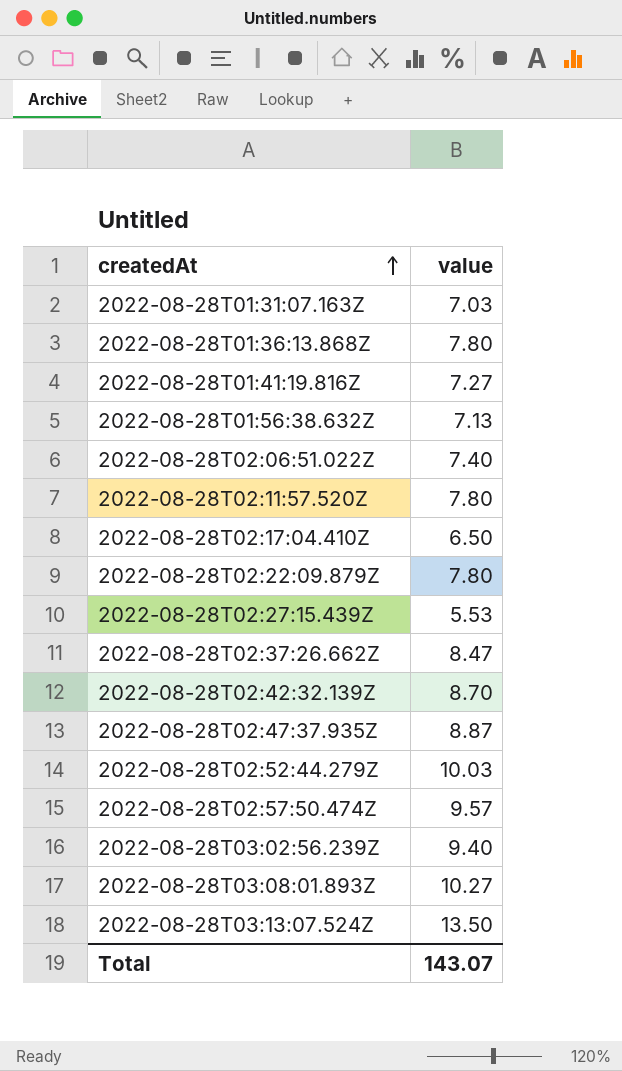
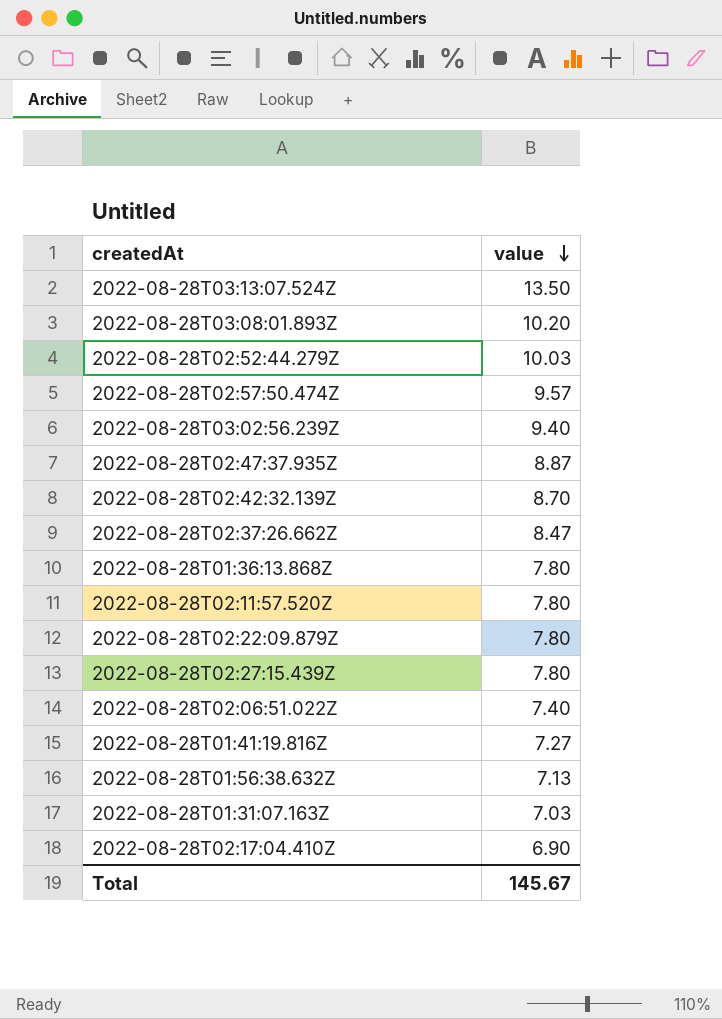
row order: createdAt ascending -> value descending
2022-08-28T03:08:01.893Z | value: 10.27 -> 10.20
2022-08-28T02:27:15.439Z | value: 5.53 -> 7.80
2022-08-28T02:17:04.410Z | value: 6.50 -> 6.90
Total | value: 143.07 -> 145.67

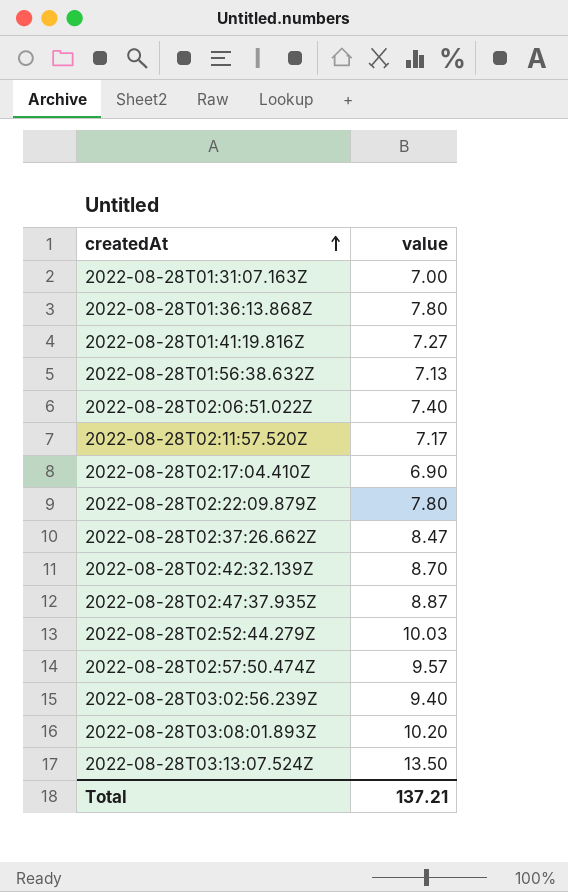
row order: value descending -> createdAt ascending
row 2022-08-28T02:27:15.439Z: 7.80 -> none
2022-08-28T01:31:07.163Z | value: 7.03 -> 7.00
2022-08-28T02:11:57.520Z | value: 7.80 -> 7.17
Total | value: 145.67 -> 137.21

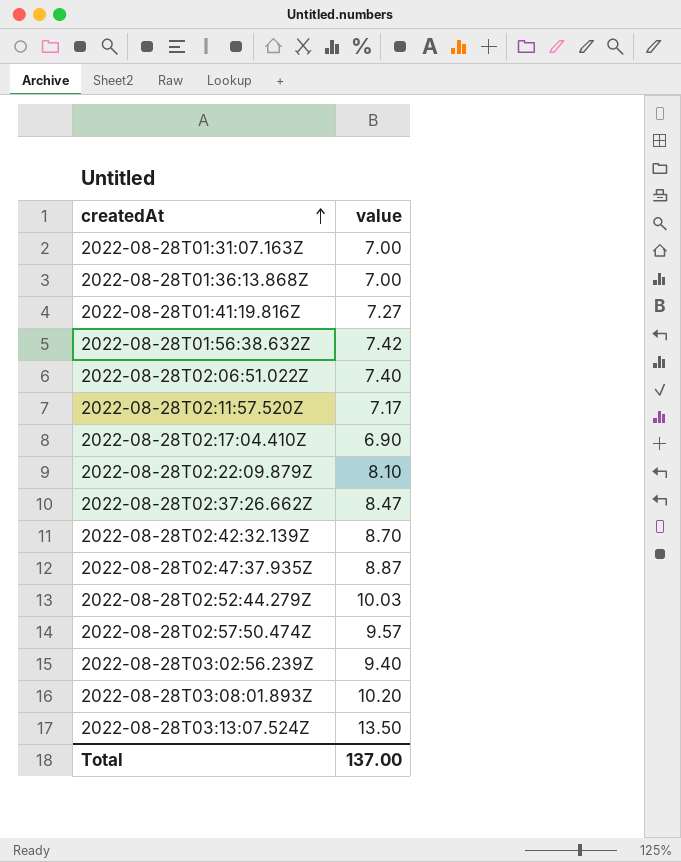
2022-08-28T01:36:13.868Z | value: 7.80 -> 7.00
2022-08-28T01:56:38.632Z | value: 7.13 -> 7.42
2022-08-28T02:22:09.879Z | value: 7.80 -> 8.10
Total | value: 137.21 -> 137.00

